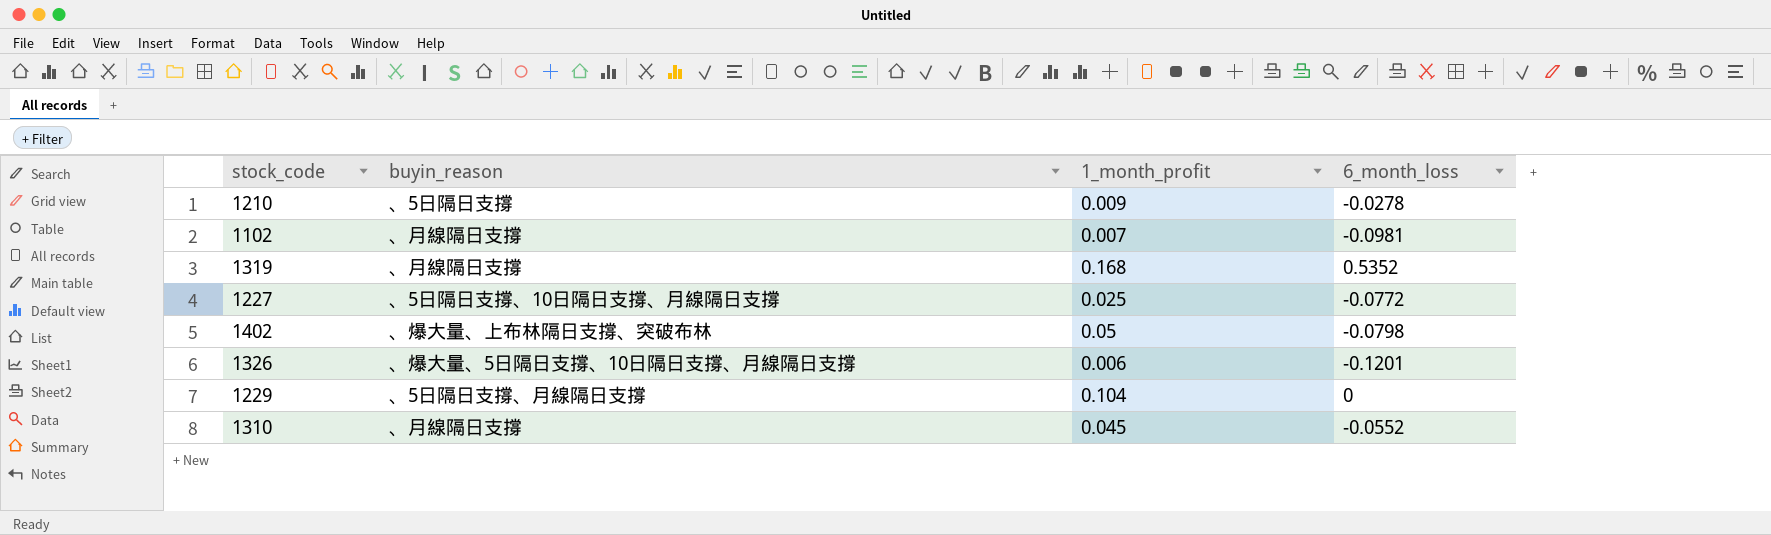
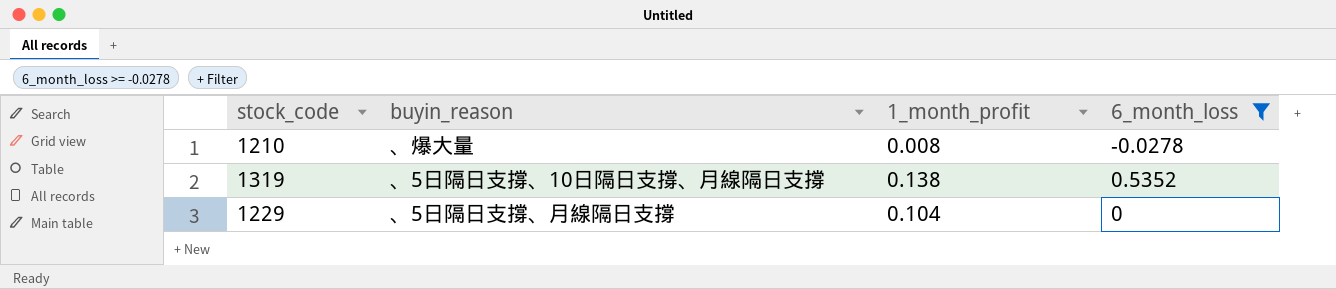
filter: none -> 6_month_loss >= -0.0278
1210 | buyin_reason: 、5日隔日支撐 -> 、爆大量
1210 | 1_month_profit: 0.009 -> 0.008
1319 | buyin_reason: 、月線隔日支撐 -> 、5日隔日支撐、10日隔日支撐、月線隔日支撐
1319 | 1_month_profit: 0.168 -> 0.138

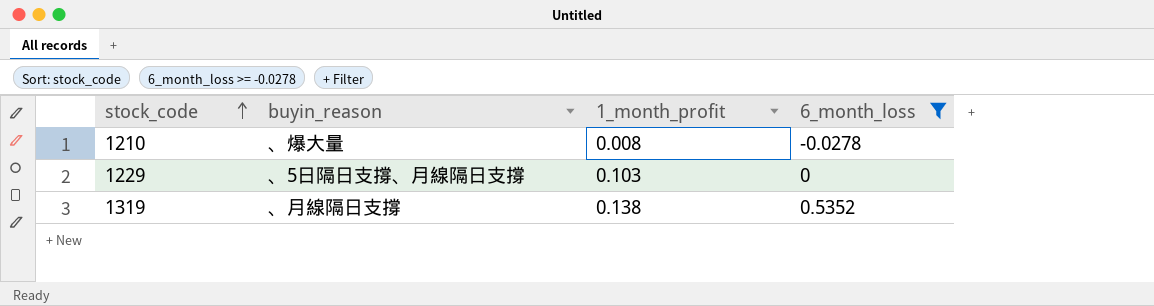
row order: none -> stock_code ascending
1229 | 1_month_profit: 0.104 -> 0.103
1319 | buyin_reason: 、5日隔日支撐、10日隔日支撐、月線隔日支撐 -> 、月線隔日支撐

